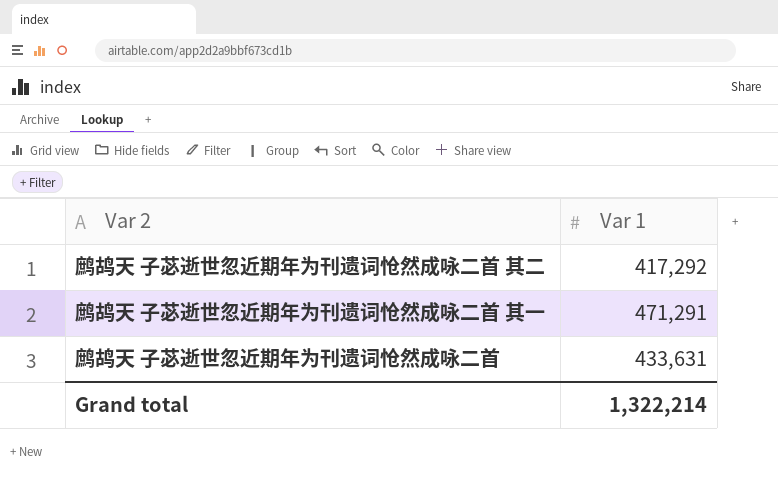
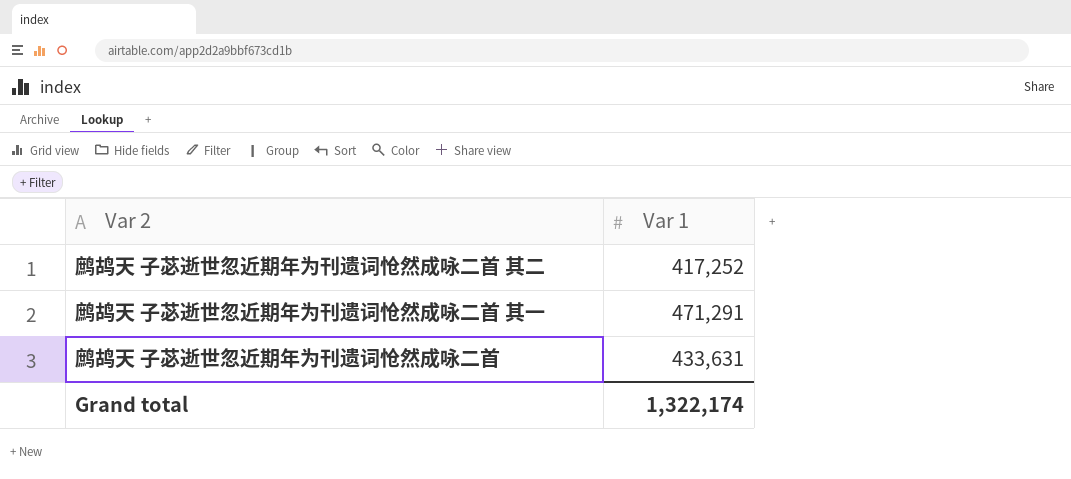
鹧鸪天 子苾逝世忽近期年为刊遗词怆然成咏二首 其二 | Var 1: 417,292 -> 417,252
Grand total | Var 1: 1,322,214 -> 1,322,174

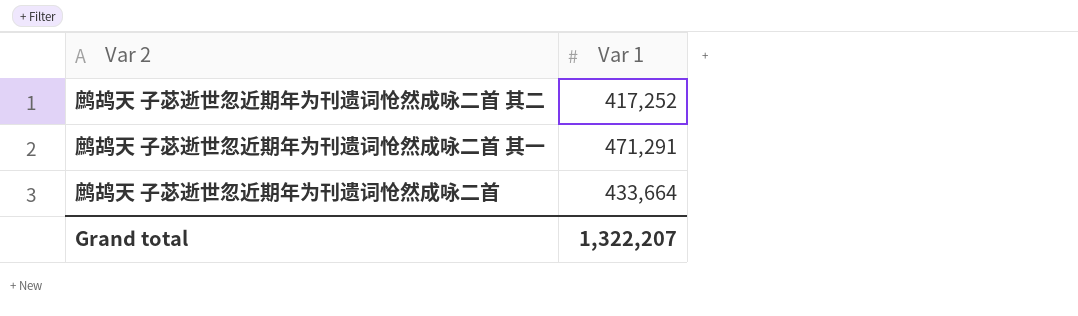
鹧鸪天 子苾逝世忽近期年为刊遗词怆然成咏二首 | Var 1: 433,631 -> 433,664
Grand total | Var 1: 1,322,174 -> 1,322,207

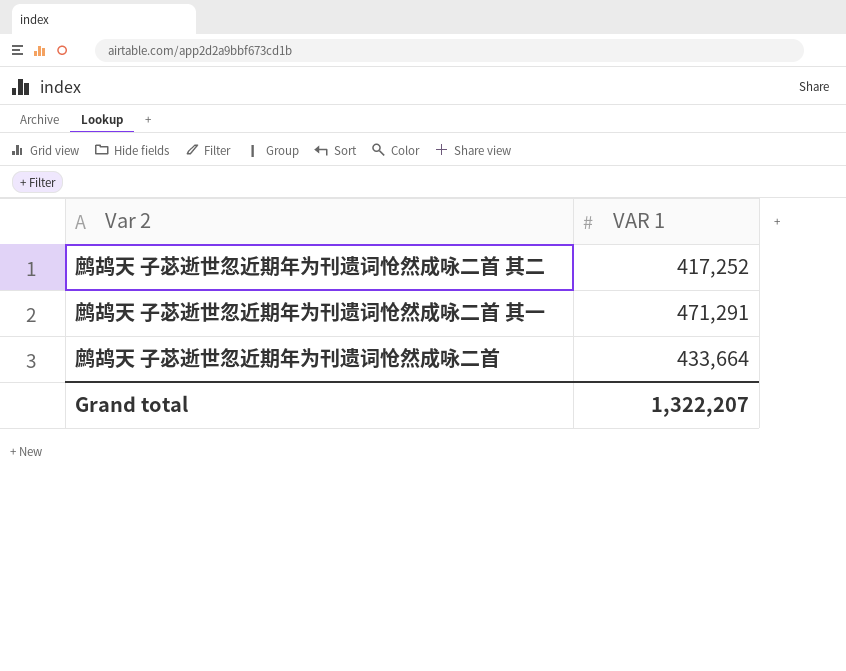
column name: Var 1 -> VAR 1

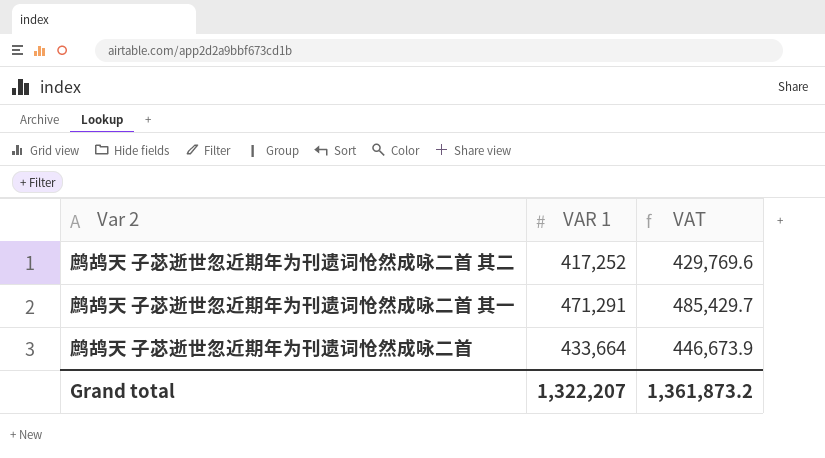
column VAT | formula: none -> [VAR 1] * 1.03

